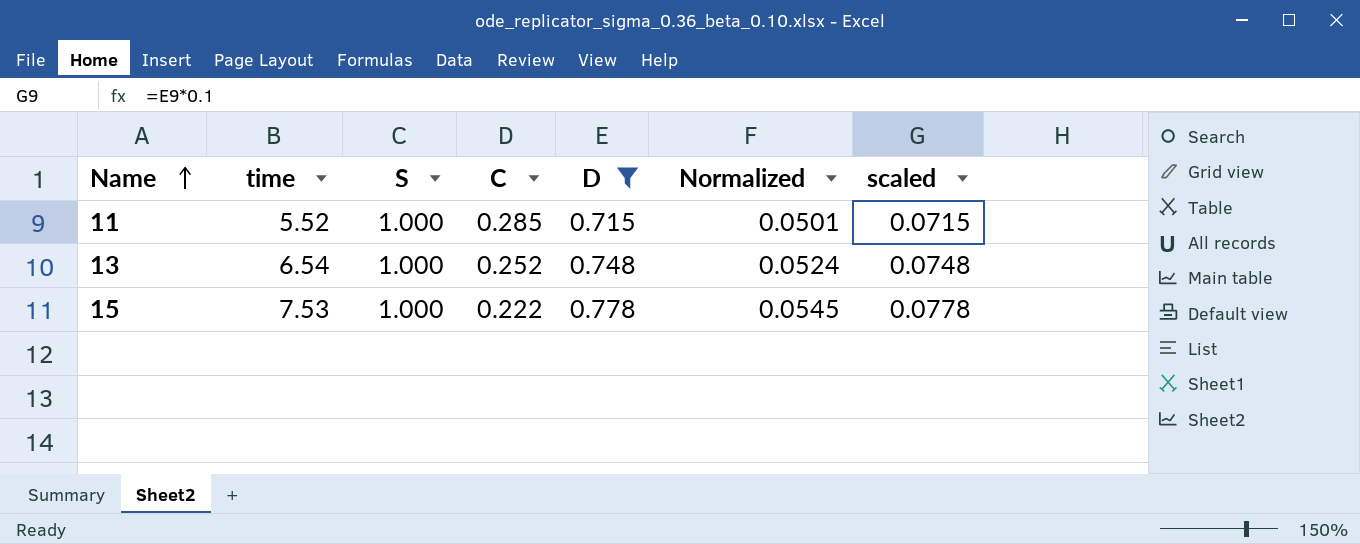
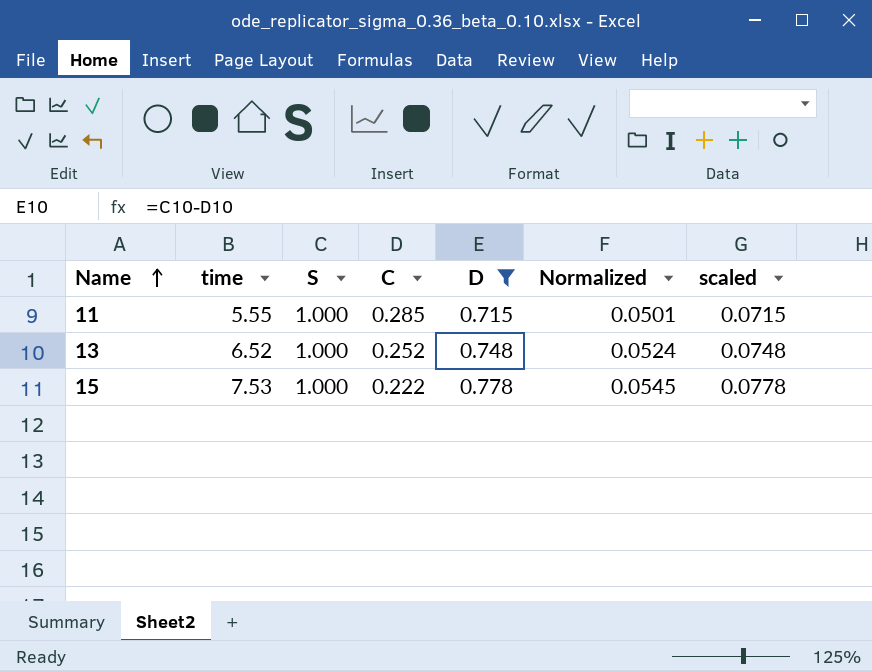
11 | time: 5.52 -> 5.55
13 | time: 6.54 -> 6.52

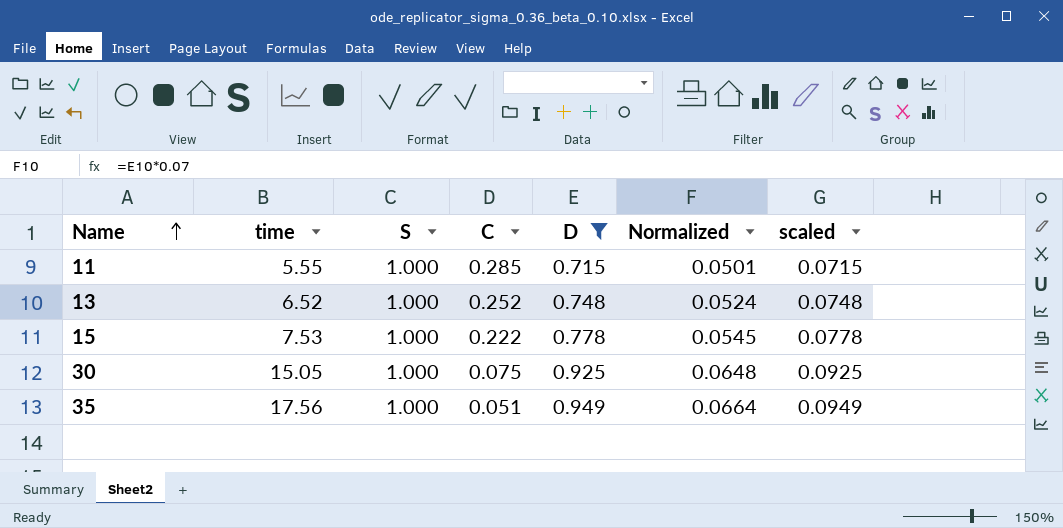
row 30: none -> 15.05 | 1.000 | 0.075 | 0.925 | 0.0648 | 0.0925
row 35: none -> 17.56 | 1.000 | 0.051 | 0.949 | 0.0664 | 0.0949

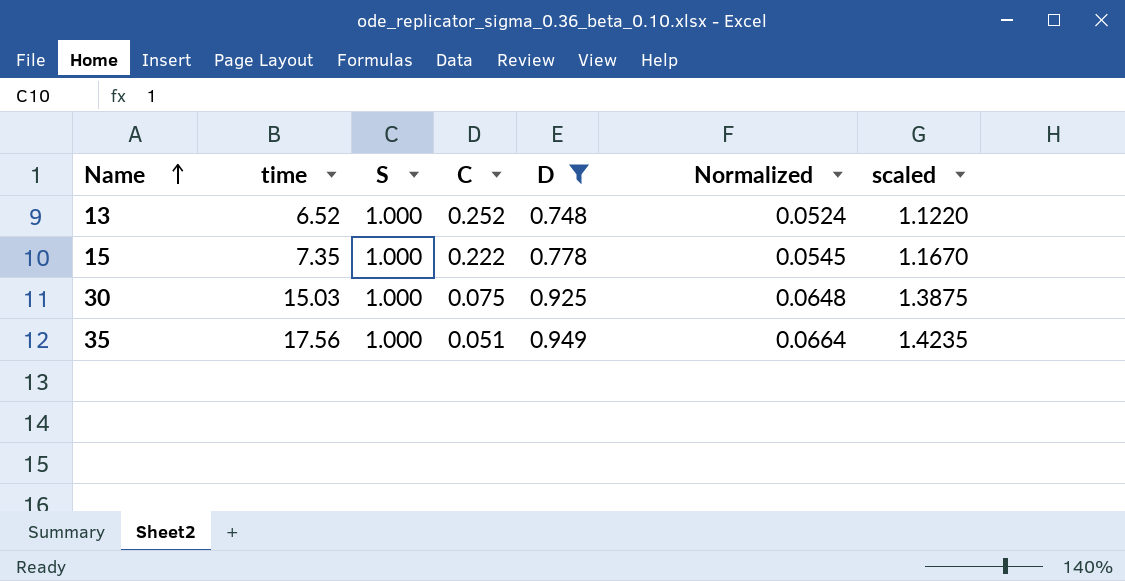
column scaled | formula: [D] * 0.1 -> [D] * 1.5
row 11: 5.55 | 1.000 | 0.285 | 0.715 | 0.0501 | 0.0715 -> none
15 | time: 7.53 -> 7.35
30 | time: 15.05 -> 15.03

